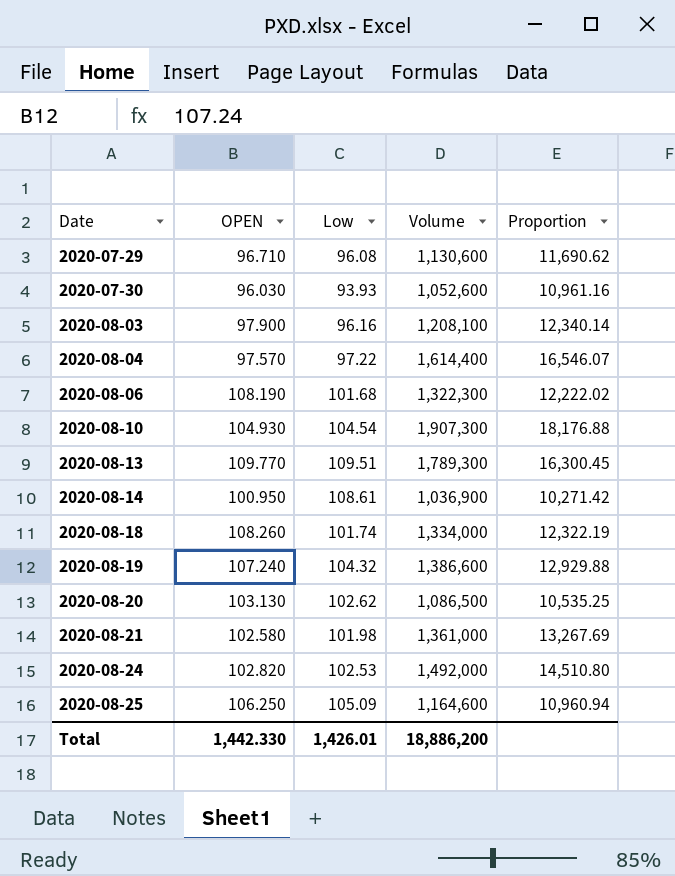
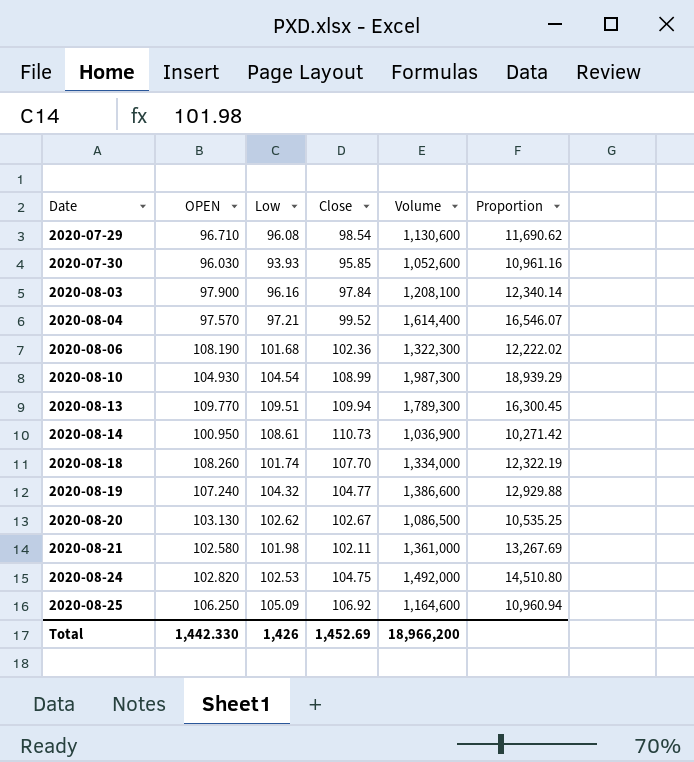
column Close | position: none -> 4
2020-08-04 | Low: 97.22 -> 97.21
2020-08-10 | Volume: 1,907,300 -> 1,987,300
2020-08-10 | Proportion: 18,176.88 -> 18,939.29
Total | Low: 1,426.01 -> 1,426
Total | Volume: 18,886,200 -> 18,966,200

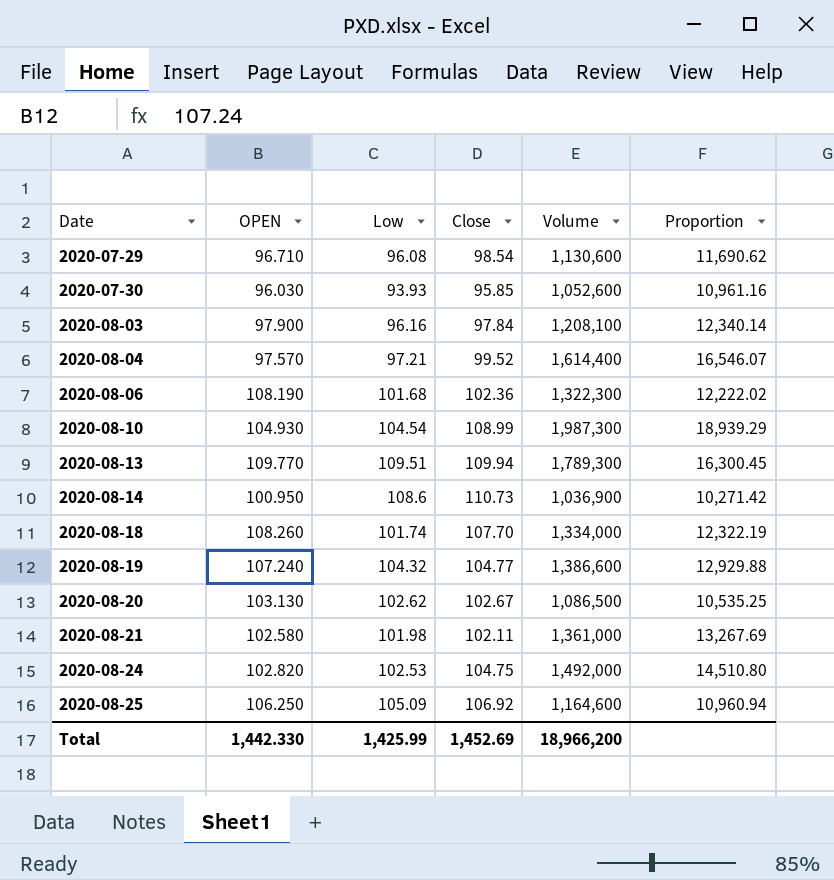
2020-08-14 | Low: 108.61 -> 108.6
Total | Low: 1,426 -> 1,425.99

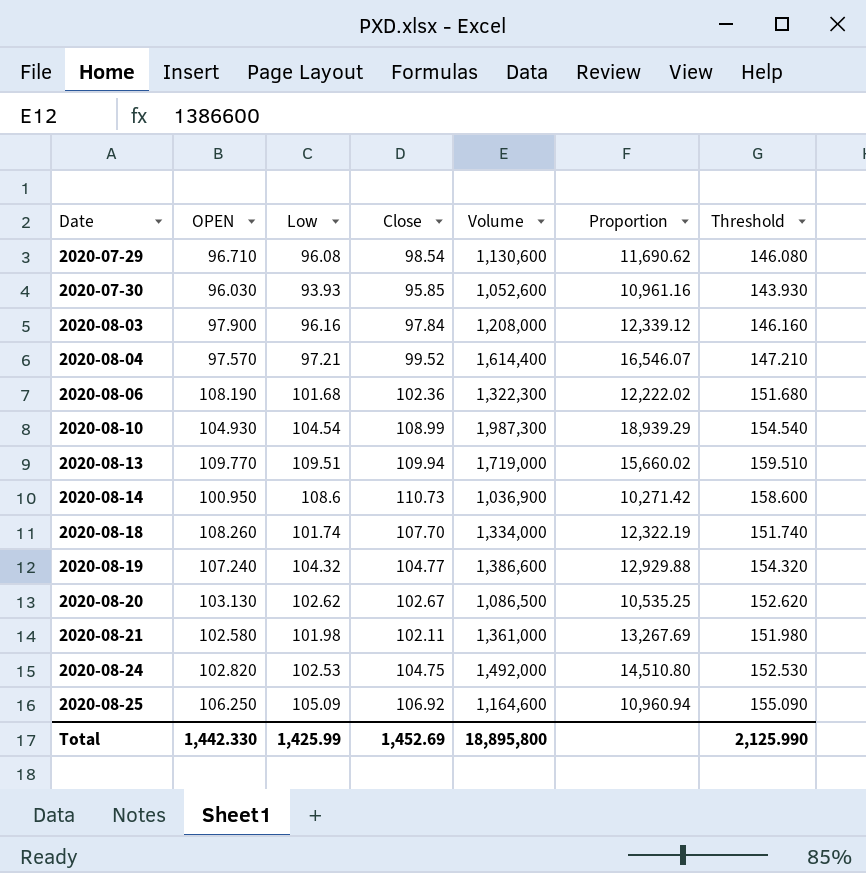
column Threshold | formula: none -> [Low] + 50
2020-08-03 | Volume: 1,208,100 -> 1,208,000
2020-08-03 | Proportion: 12,340.14 -> 12,339.12
2020-08-13 | Volume: 1,789,300 -> 1,719,000
2020-08-13 | Proportion: 16,300.45 -> 15,660.02
Total | Volume: 18,966,200 -> 18,895,800

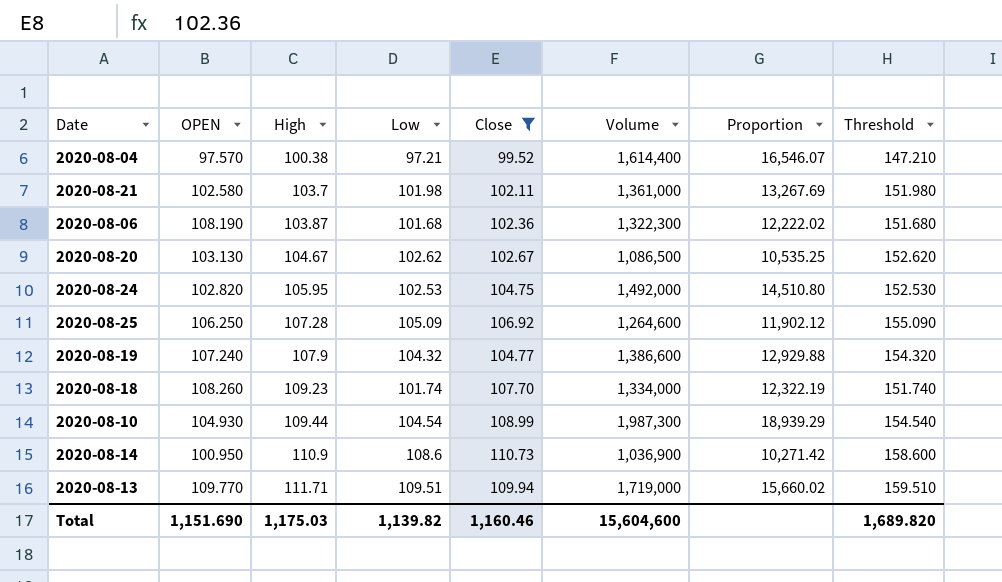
filter: none -> Close >= 99.52
row order: Date ascending -> High ascending
column High | position: none -> 3
2020-08-25 | Volume: 1,164,600 -> 1,264,600
2020-08-25 | Proportion: 10,960.94 -> 11,902.12
Total | OPEN: 1,442.330 -> 1,151.690
Total | Low: 1,425.99 -> 1,139.82
Total | Close: 1,452.69 -> 1,160.46
Total | Volume: 18,895,800 -> 15,604,600
Total | Threshold: 2,125.990 -> 1,689.820

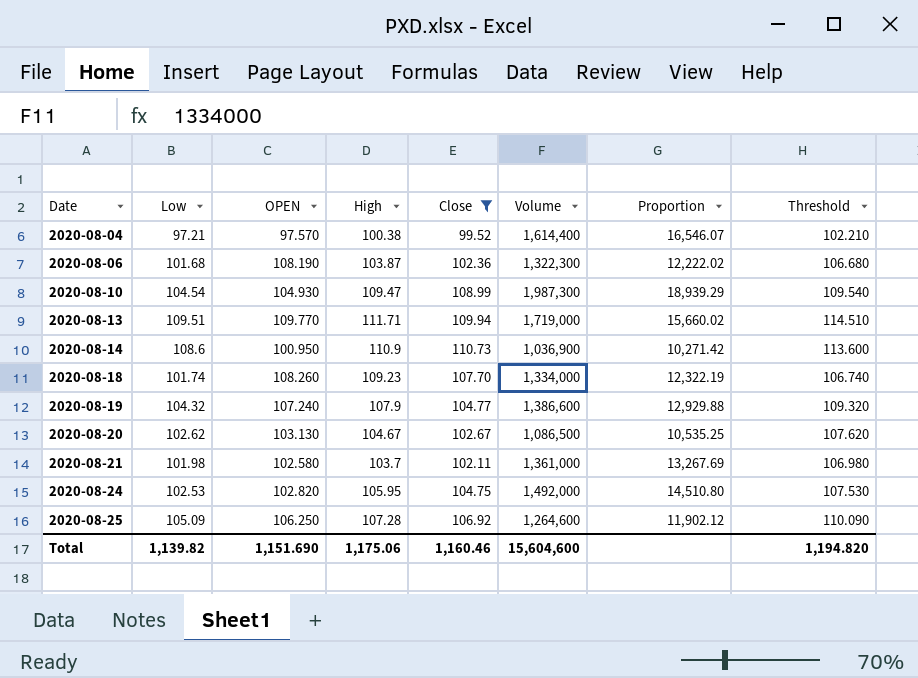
row order: High ascending -> Date ascending
column Low | position: 4 -> 2
column Threshold | formula: [Low] + 50 -> [Low] + 5
2020-08-10 | High: 109.44 -> 109.47
Total | High: 1,175.03 -> 1,175.06
Total | Threshold: 1,689.820 -> 1,194.820

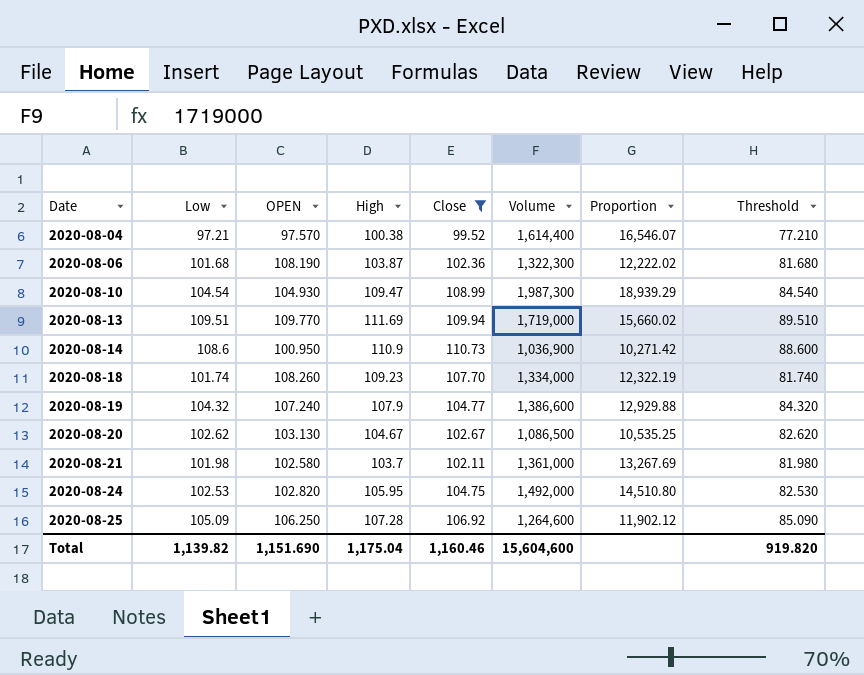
column Threshold | formula: [Low] + 5 -> [Low] - 20
2020-08-13 | High: 111.71 -> 111.69
Total | High: 1,175.06 -> 1,175.04
Total | Threshold: 1,194.820 -> 919.820

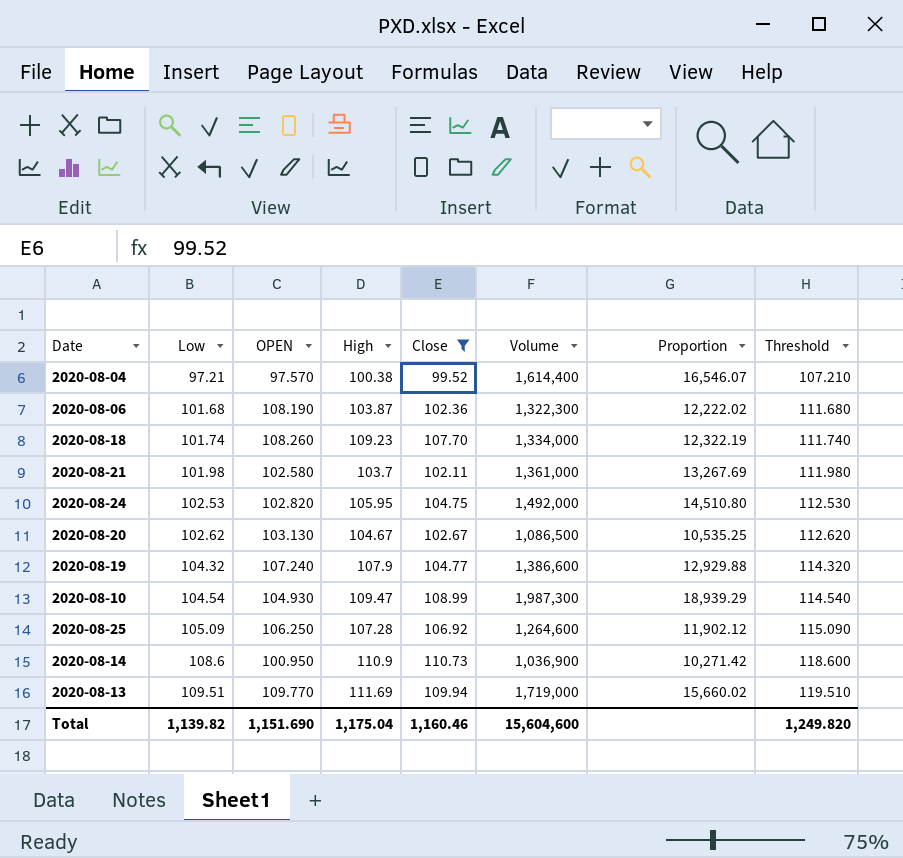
row order: Date ascending -> Low ascending
column Threshold | formula: [Low] - 20 -> [Low] + 10
Total | Threshold: 919.820 -> 1,249.820

